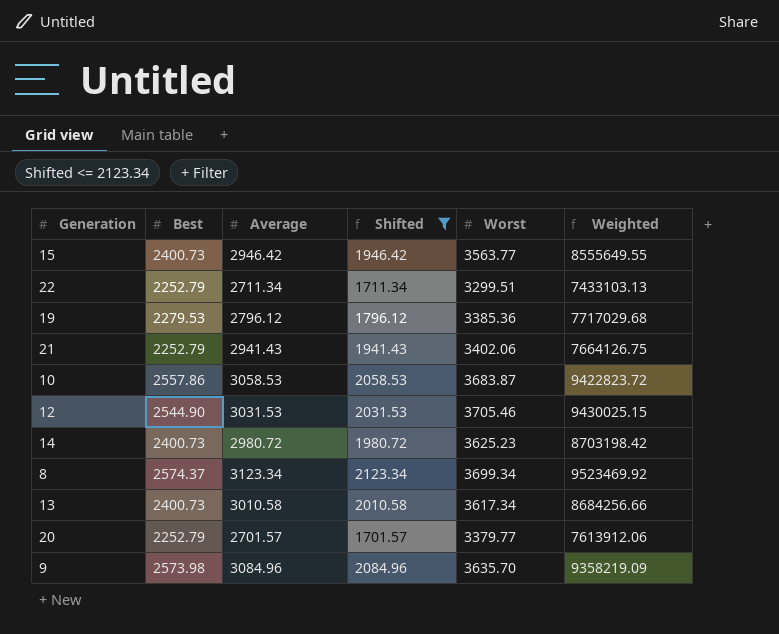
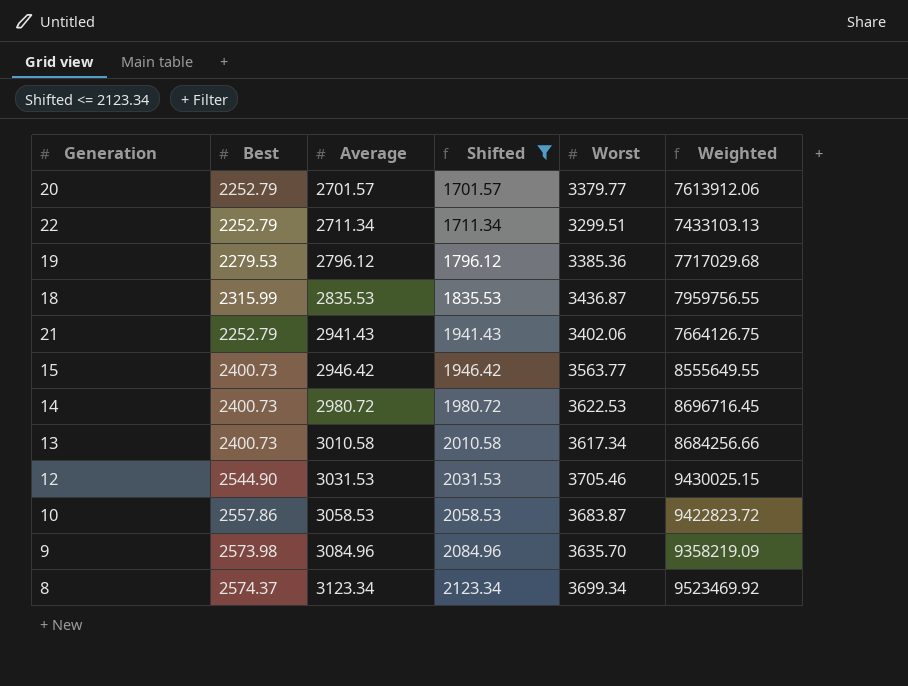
row order: none -> Average ascending
row 18: none -> 2315.99 | 2835.53 | 1835.53 | 3436.87 | 7959756.55
14 | Worst: 3625.23 -> 3622.53
14 | Weighted: 8703198.42 -> 8696716.45

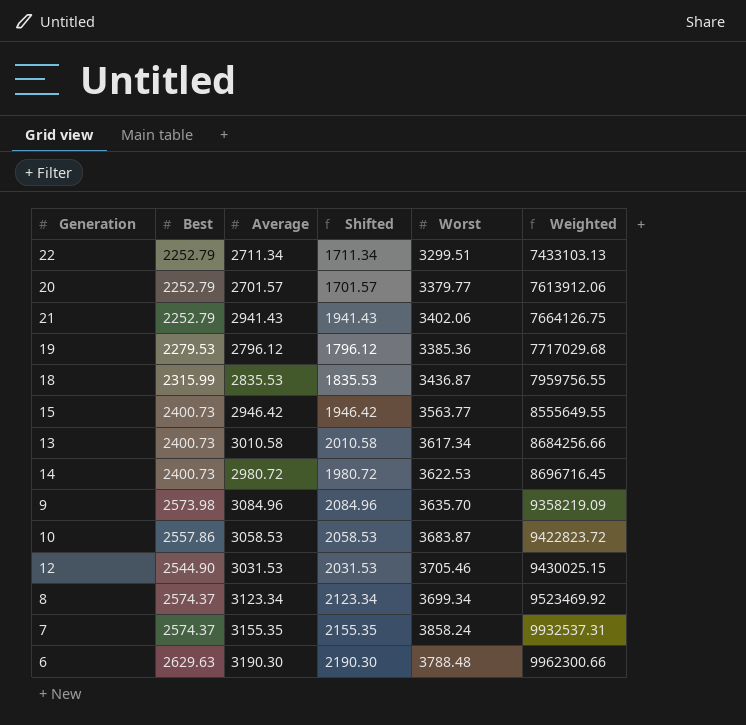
filter: Shifted <= 2123.34 -> none
row order: Average ascending -> Weighted ascending

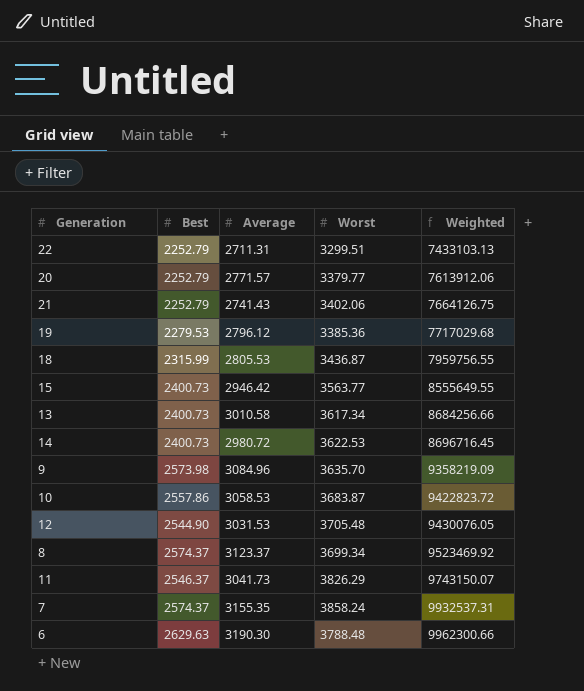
column Shifted | formula: [Average] - 1000 -> none
22 | Average: 2711.34 -> 2711.31
20 | Average: 2701.57 -> 2771.57
21 | Average: 2941.43 -> 2741.43
18 | Average: 2835.53 -> 2805.53
12 | Worst: 3705.46 -> 3705.48
12 | Weighted: 9430025.15 -> 9430076.05
8 | Average: 3123.34 -> 3123.37
row 11: none -> 2546.37 | 3041.73 | 3826.29 | 9743150.07

